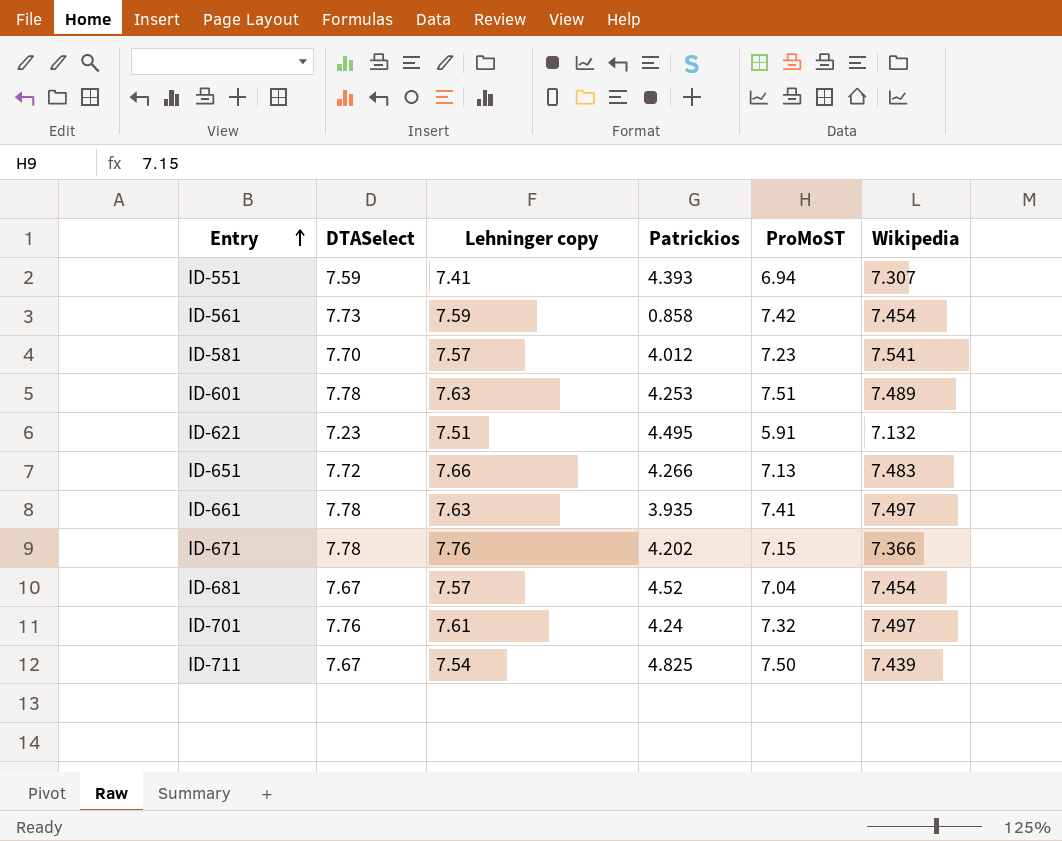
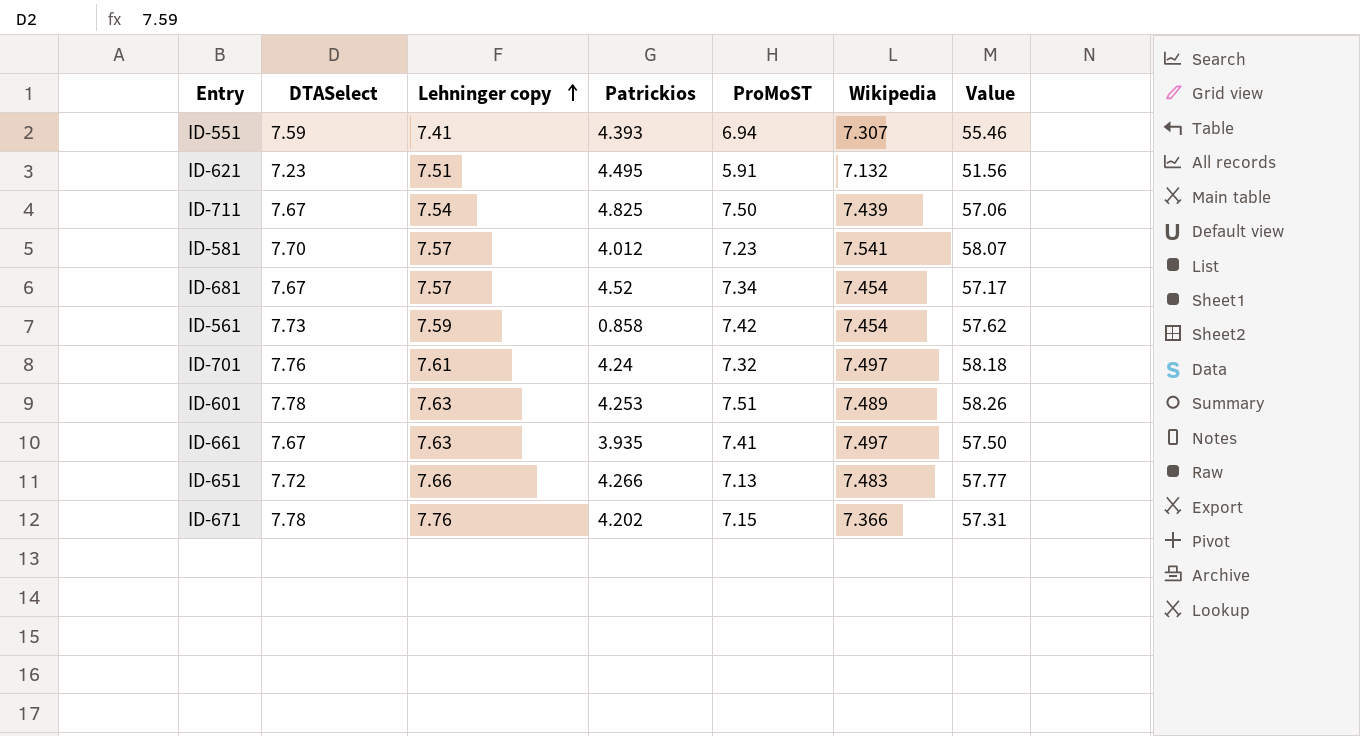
row order: Entry ascending -> Lehninger copy ascending
column Value | formula: none -> [DTASelect] * [Wikipedia]
ID-681 | ProMoST: 7.04 -> 7.34
ID-661 | DTASelect: 7.78 -> 7.67

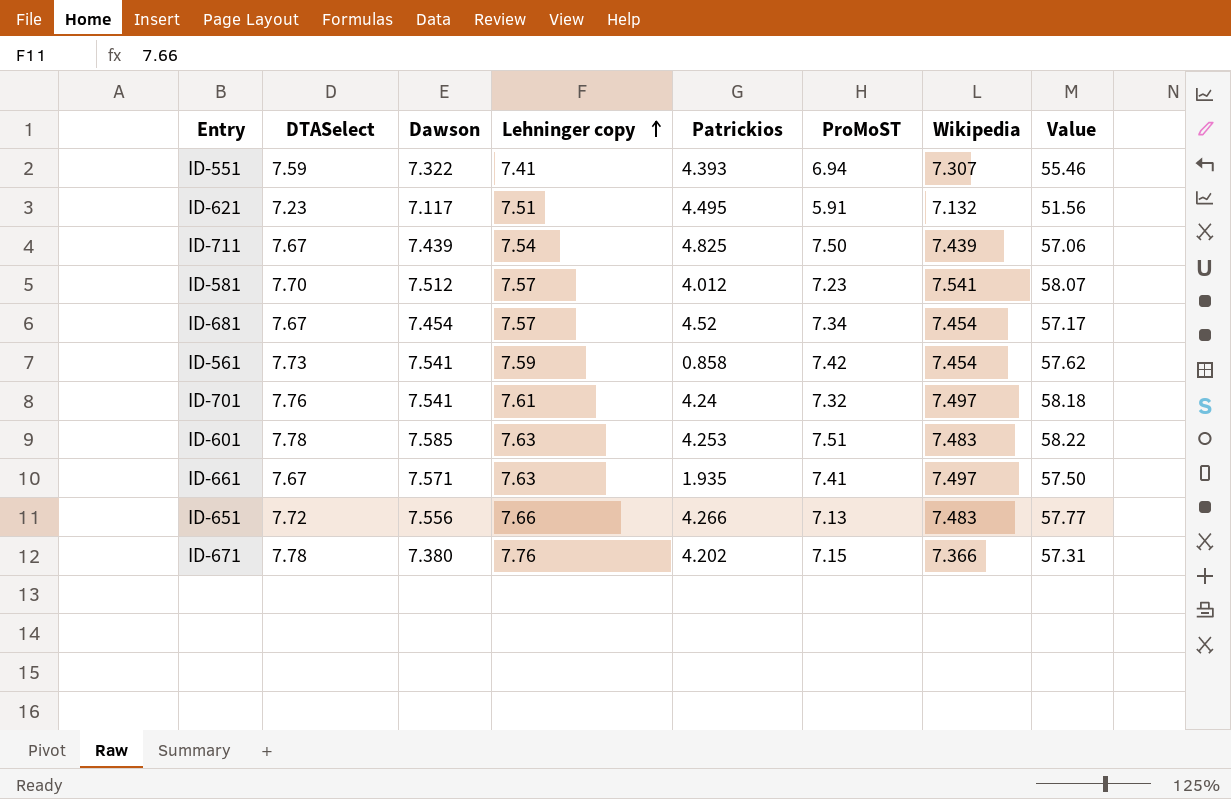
column Dawson | position: none -> 3
ID-601 | Wikipedia: 7.489 -> 7.483
ID-601 | Value: 58.26 -> 58.22
ID-661 | Patrickios: 3.935 -> 1.935

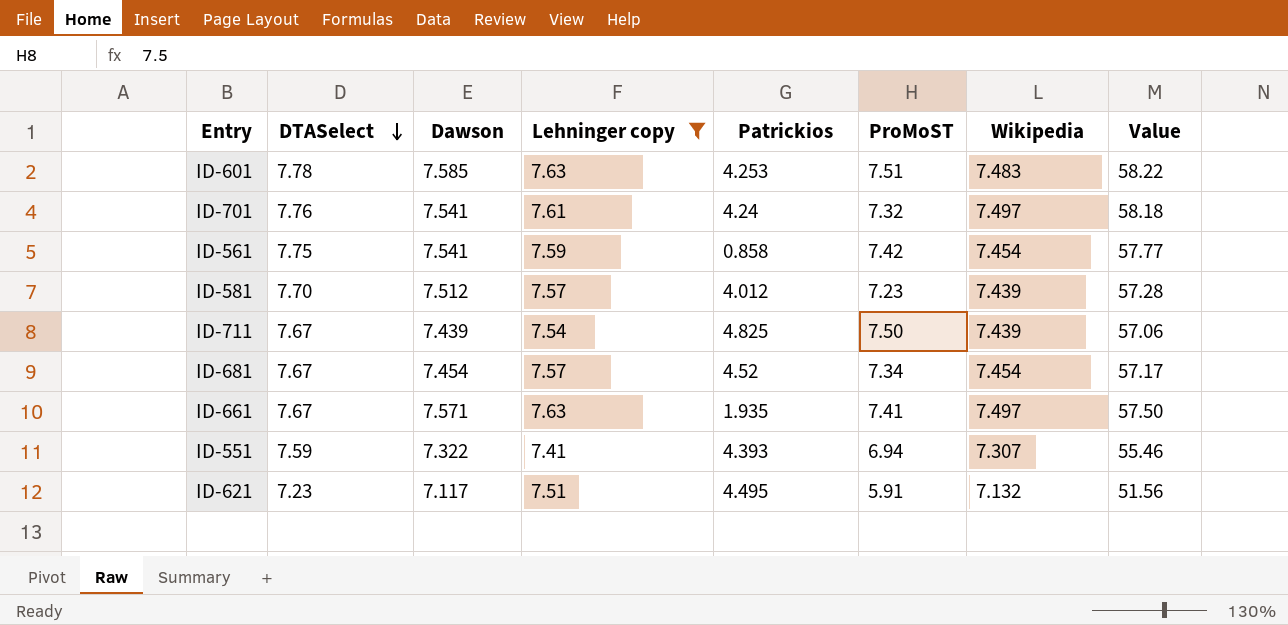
filter: none -> Lehninger copy <= 7.63
row order: Lehninger copy ascending -> DTASelect descending
ID-561 | DTASelect: 7.73 -> 7.75
ID-561 | Value: 57.62 -> 57.77
ID-581 | Wikipedia: 7.541 -> 7.439
ID-581 | Value: 58.07 -> 57.28

